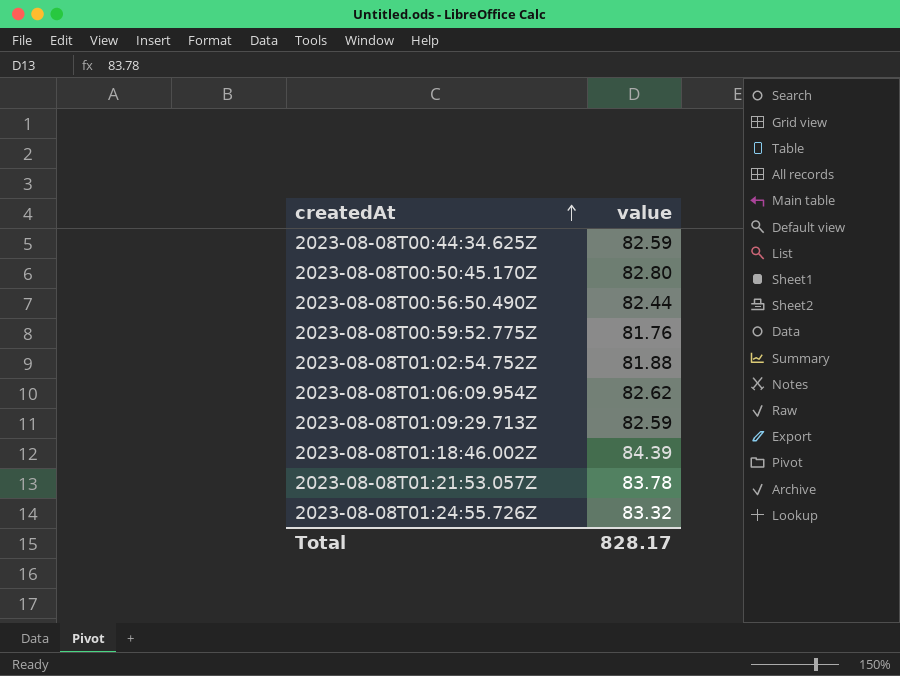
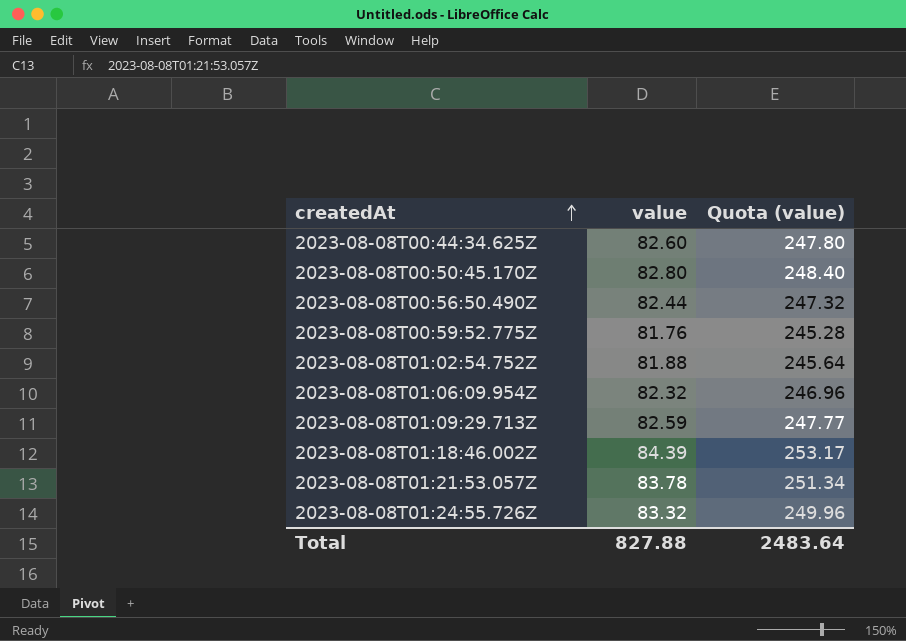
column Quota (value) | formula: none -> [value] * 3
2023-08-08T00:44:34.625Z | value: 82.59 -> 82.60
2023-08-08T01:06:09.954Z | value: 82.62 -> 82.32
Total | value: 828.17 -> 827.88

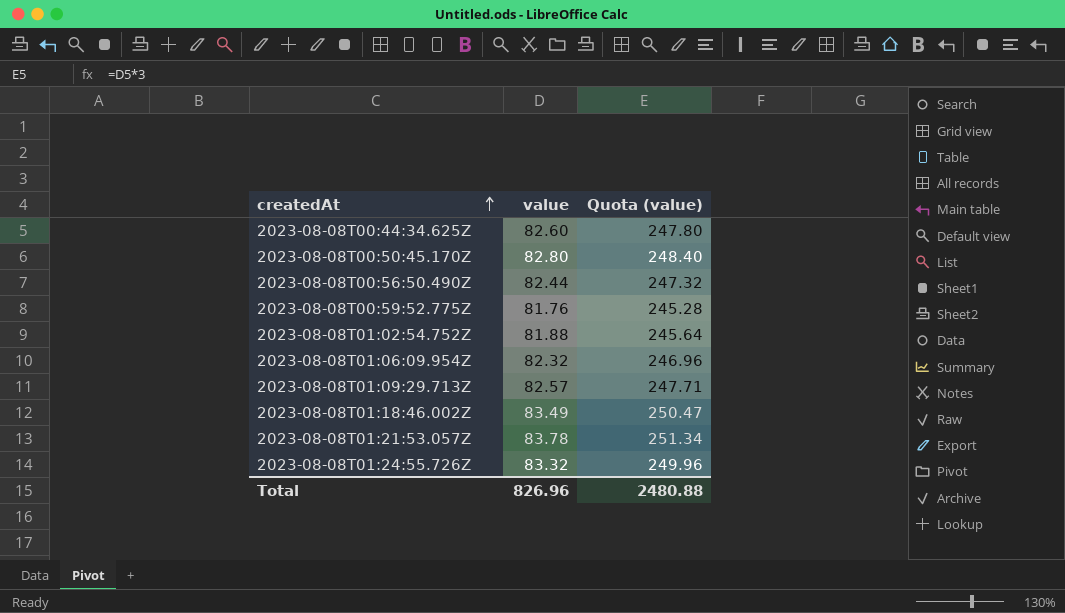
2023-08-08T01:09:29.713Z | value: 82.59 -> 82.57
2023-08-08T01:09:29.713Z | Quota (value): 247.77 -> 247.71
2023-08-08T01:18:46.002Z | value: 84.39 -> 83.49
2023-08-08T01:18:46.002Z | Quota (value): 253.17 -> 250.47
Total | value: 827.88 -> 826.96
Total | Quota (value): 2483.64 -> 2480.88

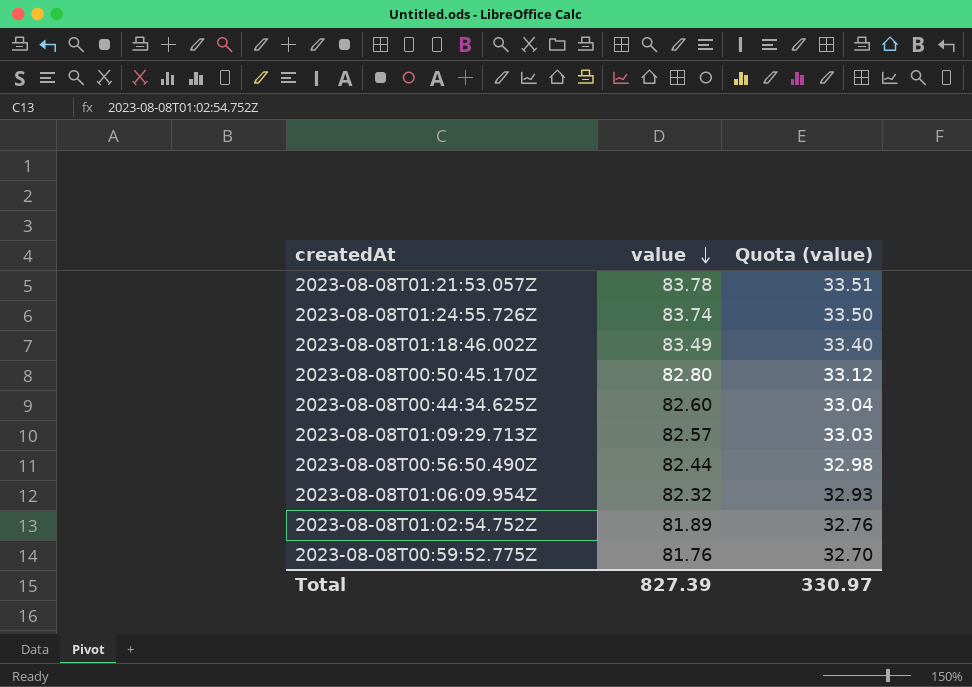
row order: createdAt ascending -> value descending
column Quota (value) | formula: [value] * 3 -> [value] * 0.4
2023-08-08T01:24:55.726Z | value: 83.32 -> 83.74
2023-08-08T01:02:54.752Z | value: 81.88 -> 81.89
Total | value: 826.96 -> 827.39
Total | Quota (value): 2480.88 -> 330.97

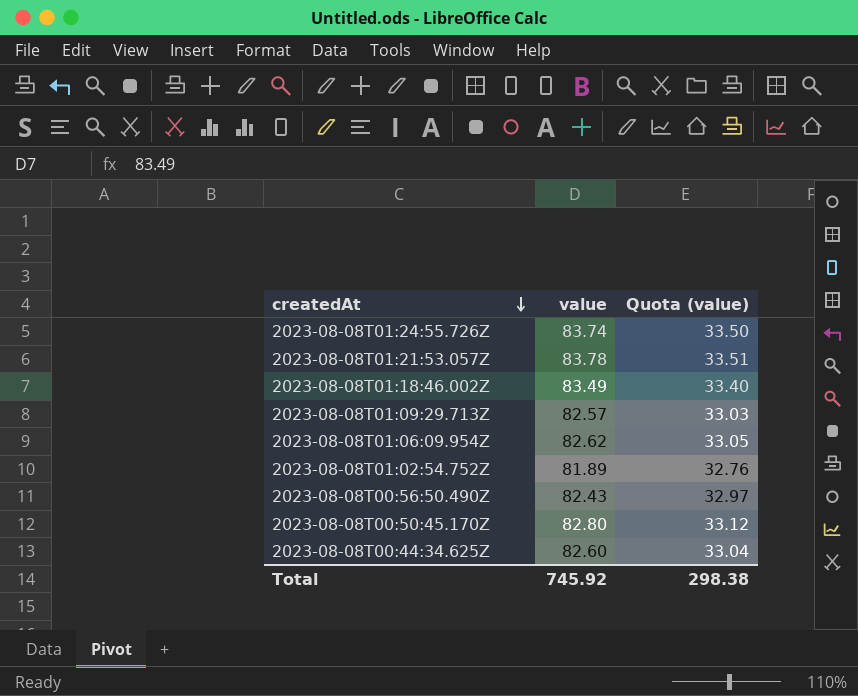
row order: value descending -> createdAt descending
row 2023-08-08T00:59:52.775Z: 81.76 | 32.70 -> none
2023-08-08T01:06:09.954Z | value: 82.32 -> 82.62
2023-08-08T01:06:09.954Z | Quota (value): 32.93 -> 33.05
2023-08-08T00:56:50.490Z | value: 82.44 -> 82.43
2023-08-08T00:56:50.490Z | Quota (value): 32.98 -> 32.97
Total | value: 827.39 -> 745.92
Total | Quota (value): 330.97 -> 298.38

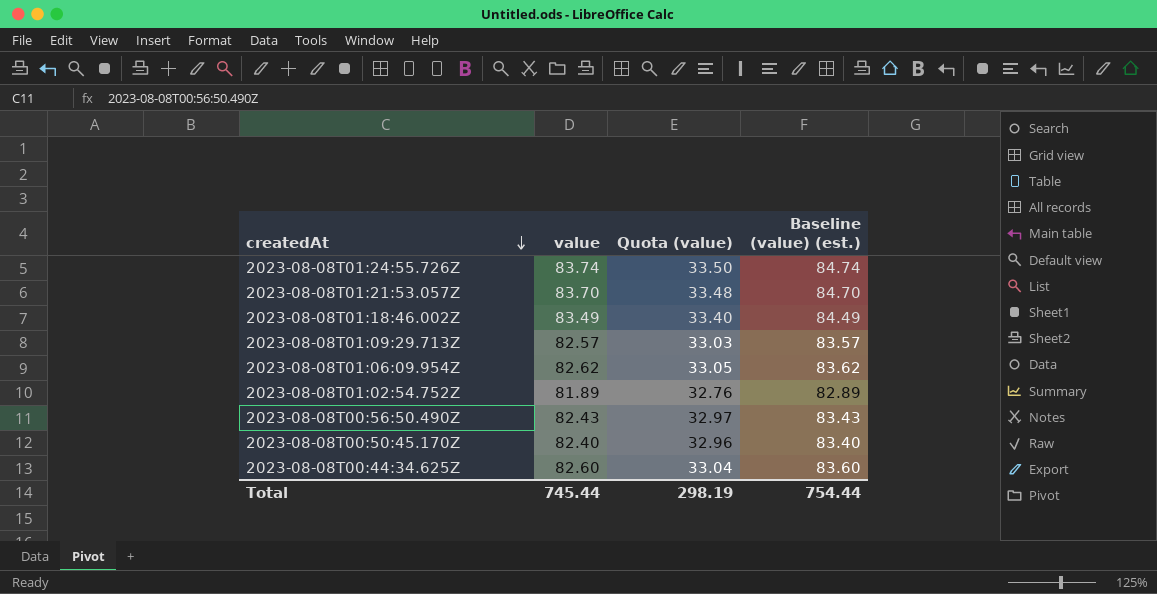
column Baseline (value) (est.) | formula: none -> [value] + 1
2023-08-08T01:21:53.057Z | value: 83.78 -> 83.70
2023-08-08T01:21:53.057Z | Quota (value): 33.51 -> 33.48
2023-08-08T00:50:45.170Z | value: 82.80 -> 82.40
2023-08-08T00:50:45.170Z | Quota (value): 33.12 -> 32.96
Total | value: 745.92 -> 745.44
Total | Quota (value): 298.38 -> 298.19

